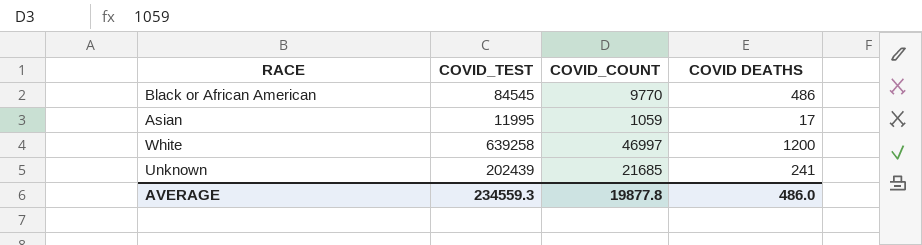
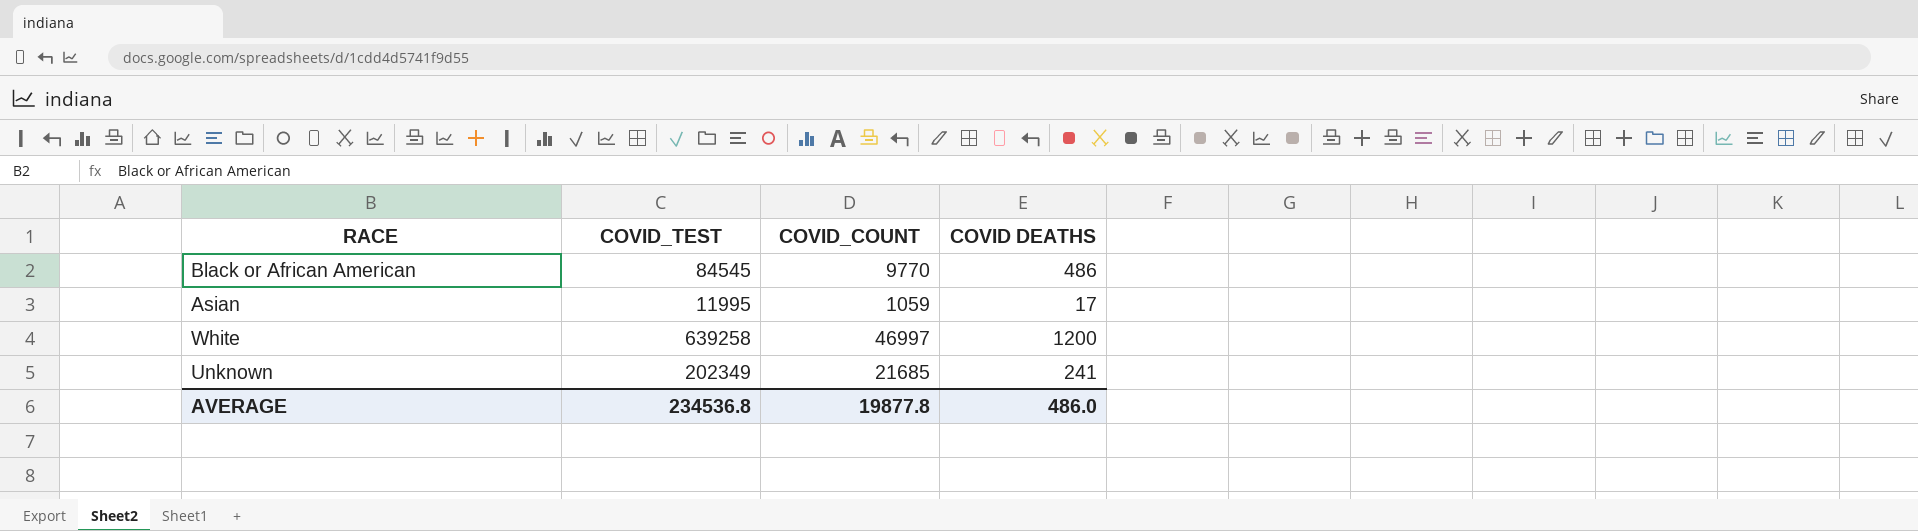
Unknown | COVID_TEST: 202439 -> 202349
AVERAGE | COVID_TEST: 234559.3 -> 234536.8

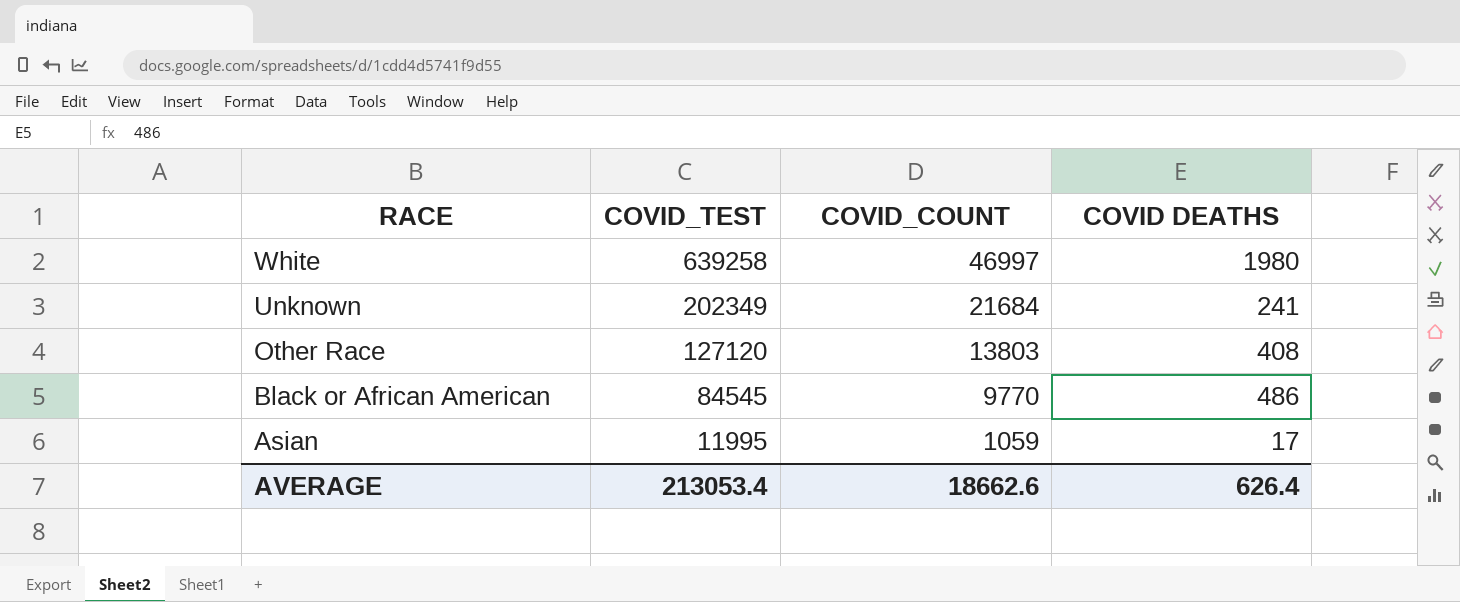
row order: none -> RACE descending
White | COVID DEATHS: 1200 -> 1980
Unknown | COVID_COUNT: 21685 -> 21684
row Other Race: none -> 127120 | 13803 | 408
AVERAGE | COVID_TEST: 234536.8 -> 213053.4
AVERAGE | COVID_COUNT: 19877.8 -> 18662.6
AVERAGE | COVID DEATHS: 486.0 -> 626.4

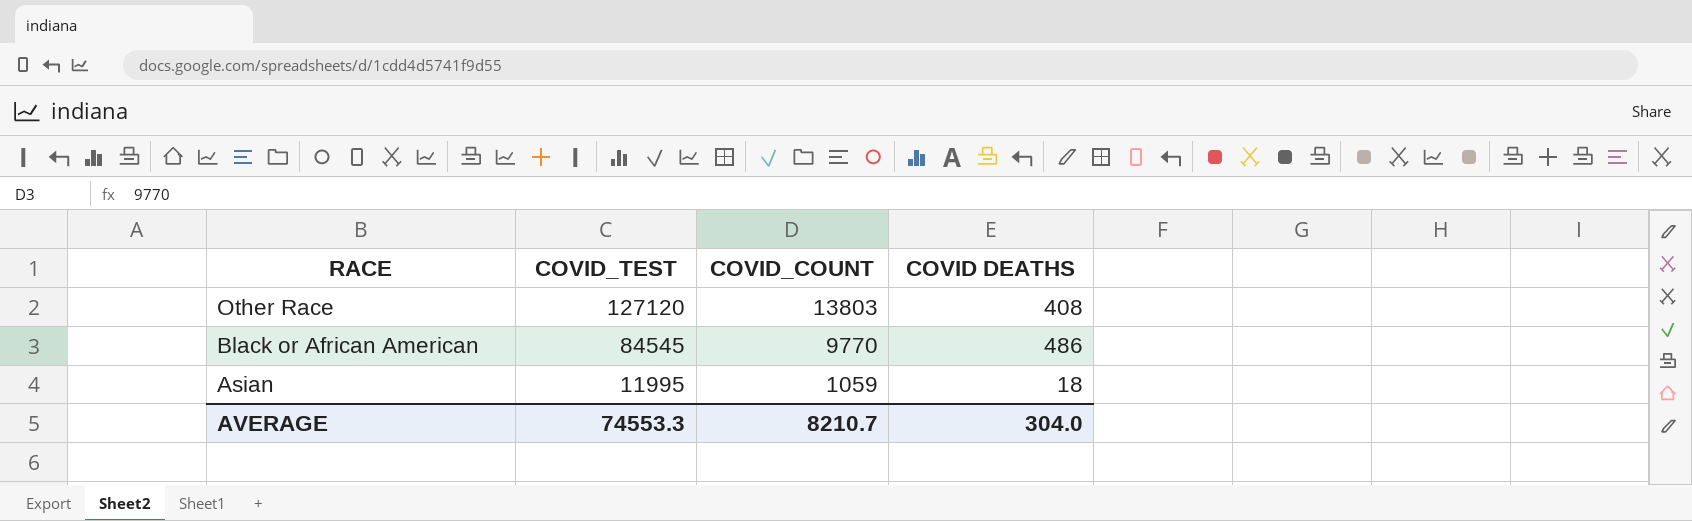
row White: 639258 | 46997 | 1980 -> none
row Unknown: 202349 | 21684 | 241 -> none
Asian | COVID DEATHS: 17 -> 18
AVERAGE | COVID_TEST: 213053.4 -> 74553.3
AVERAGE | COVID_COUNT: 18662.6 -> 8210.7
AVERAGE | COVID DEATHS: 626.4 -> 304.0

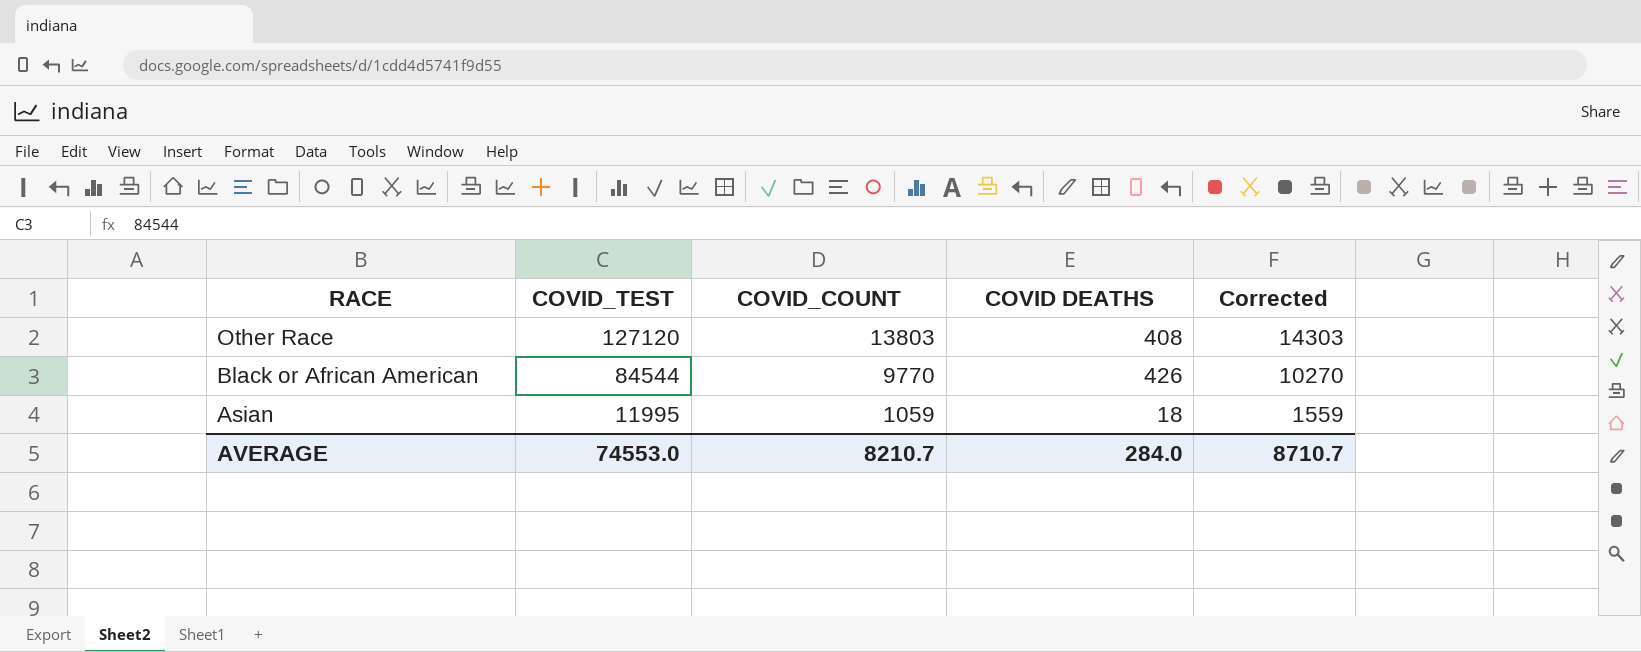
column Corrected | formula: none -> [COVID_COUNT] + 500
Black or African American | COVID_TEST: 84545 -> 84544
Black or African American | COVID DEATHS: 486 -> 426
AVERAGE | COVID_TEST: 74553.3 -> 74553.0
AVERAGE | COVID DEATHS: 304.0 -> 284.0

